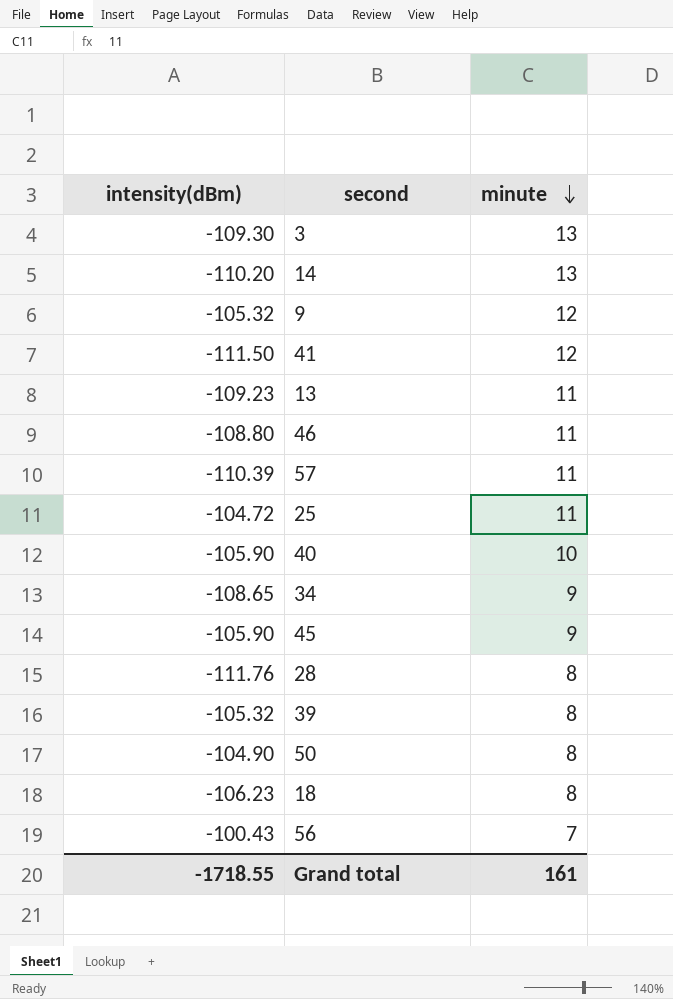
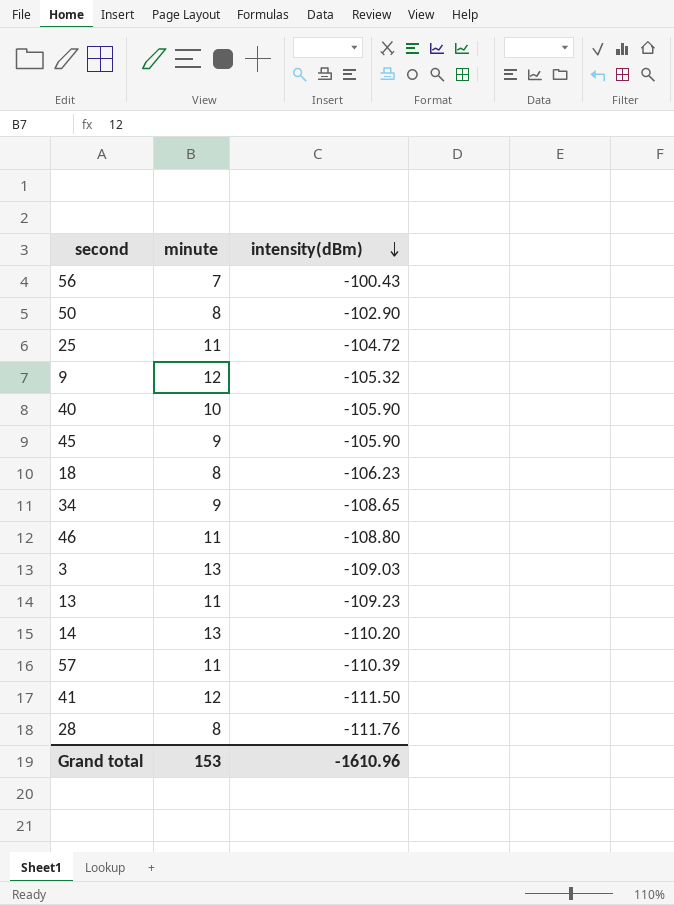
row order: minute descending -> intensity(dBm) descending
column intensity(dBm) | position: 1 -> 3
row 39: -105.32 | 8 -> none
50 | intensity(dBm): -104.90 -> -102.90
3 | intensity(dBm): -109.30 -> -109.03
Grand total | minute: 161 -> 153
Grand total | intensity(dBm): -1718.55 -> -1610.96

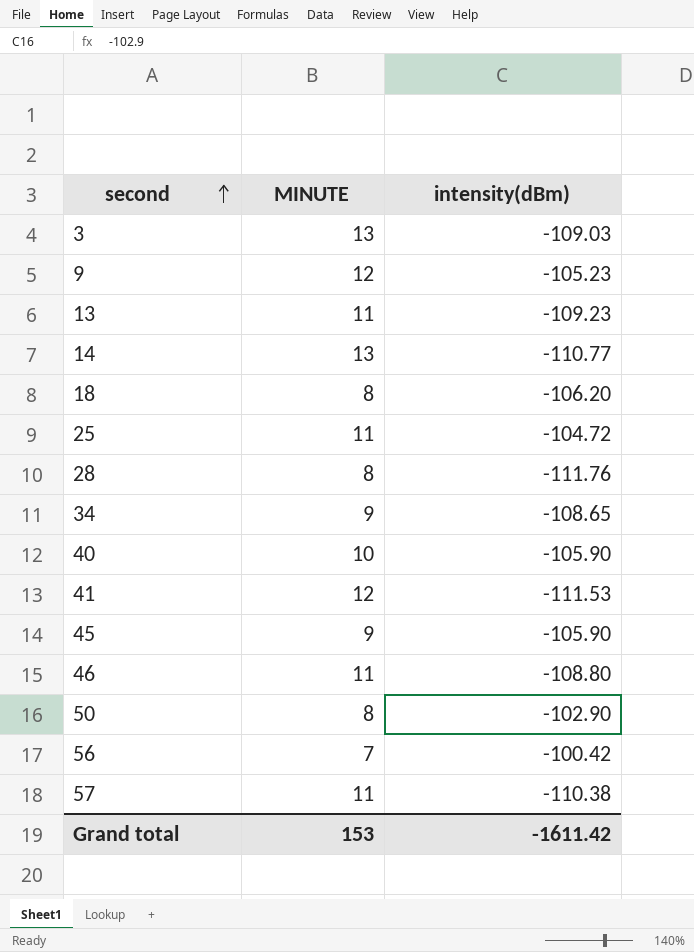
row order: intensity(dBm) descending -> second ascending
column name: minute -> MINUTE
9 | intensity(dBm): -105.32 -> -105.23
14 | intensity(dBm): -110.20 -> -110.77
18 | intensity(dBm): -106.23 -> -106.20
41 | intensity(dBm): -111.50 -> -111.53
56 | intensity(dBm): -100.43 -> -100.42
57 | intensity(dBm): -110.39 -> -110.38
Grand total | intensity(dBm): -1610.96 -> -1611.42

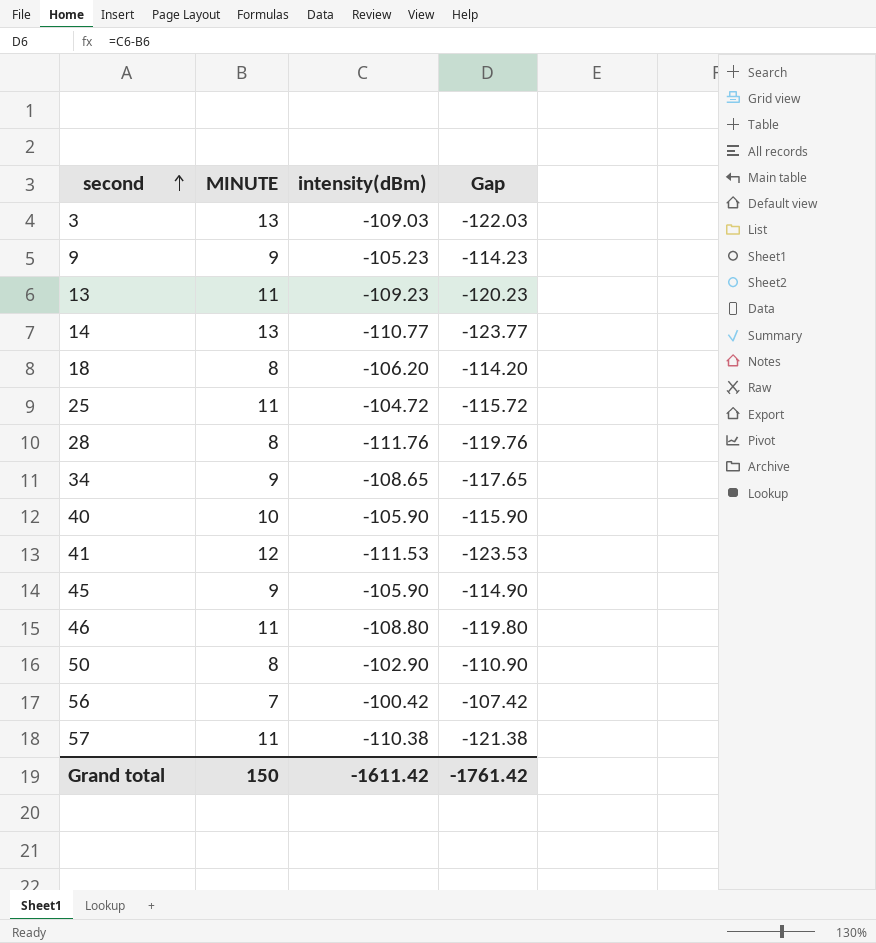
column Gap | formula: none -> [intensity(dBm)] - [MINUTE]
9 | MINUTE: 12 -> 9
Grand total | MINUTE: 153 -> 150

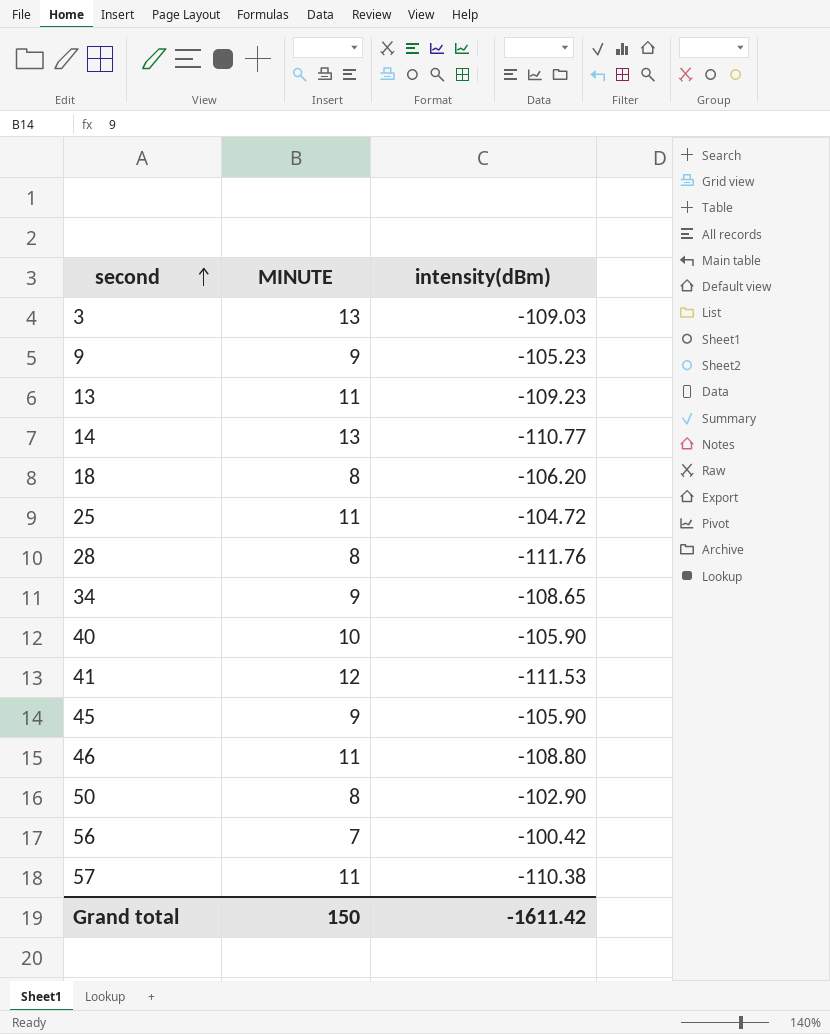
column Gap | formula: [intensity(dBm)] - [MINUTE] -> none

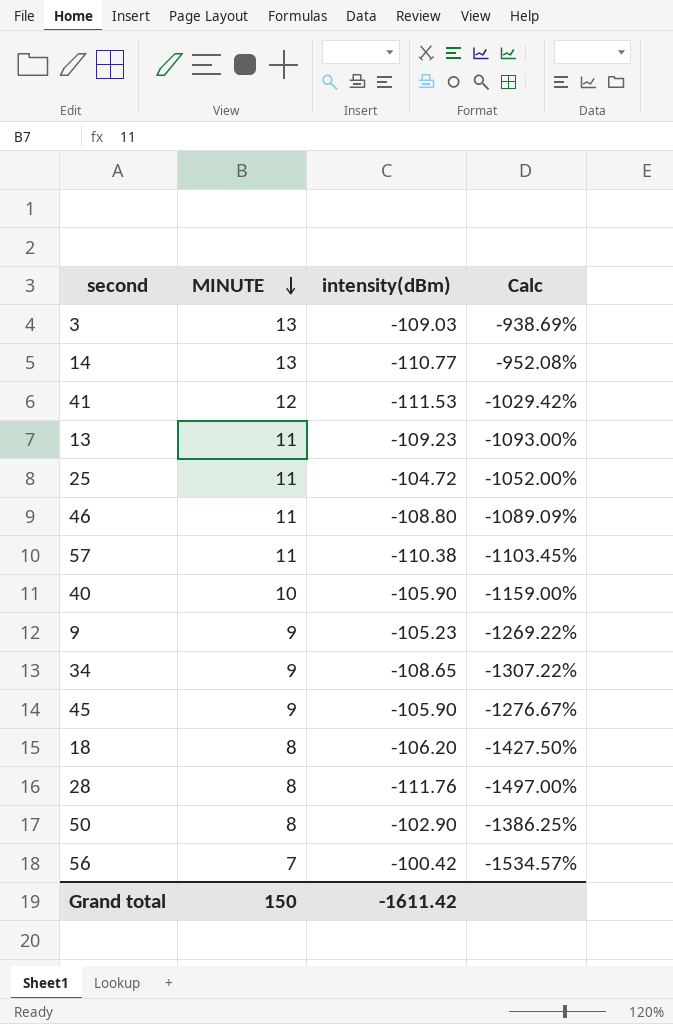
row order: second ascending -> MINUTE descending
column Calc | formula: none -> ([intensity(dBm)] - [MINUTE]) / [MINUTE]

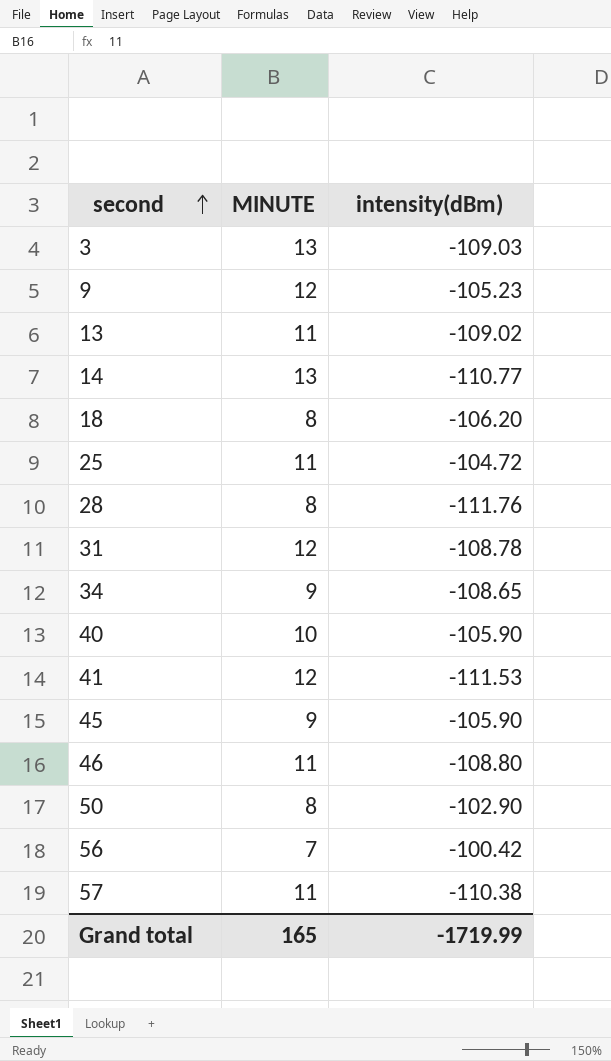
row order: MINUTE descending -> second ascending
column Calc | formula: ([intensity(dBm)] - [MINUTE]) / [MINUTE] -> none
9 | MINUTE: 9 -> 12
13 | intensity(dBm): -109.23 -> -109.02
row 31: none -> 12 | -108.78
Grand total | MINUTE: 150 -> 165
Grand total | intensity(dBm): -1611.42 -> -1719.99

